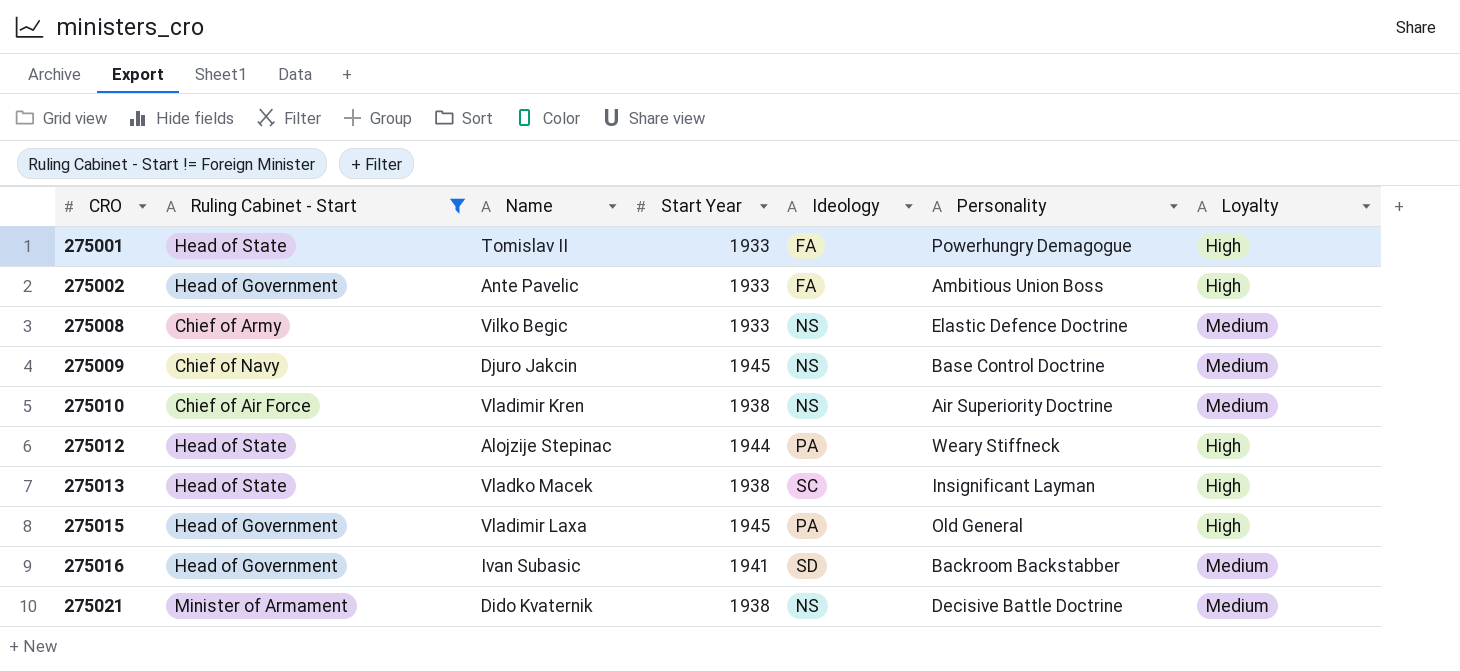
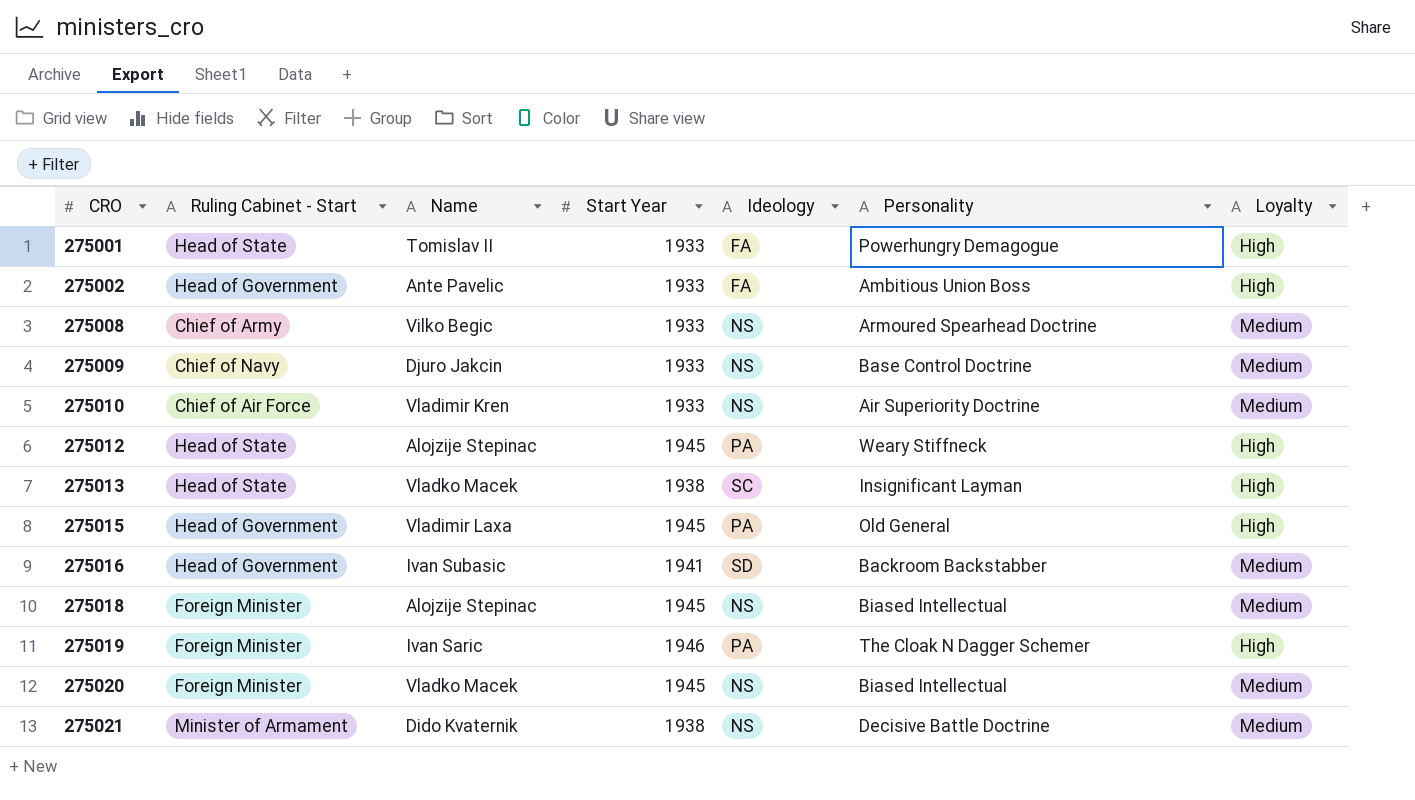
filter: Ruling Cabinet - Start != Foreign Minister -> none
275008 | Personality: Elastic Defence Doctrine -> Armoured Spearhead Doctrine
275009 | Start Year: 1945 -> 1933
275010 | Start Year: 1938 -> 1933
275012 | Start Year: 1944 -> 1945

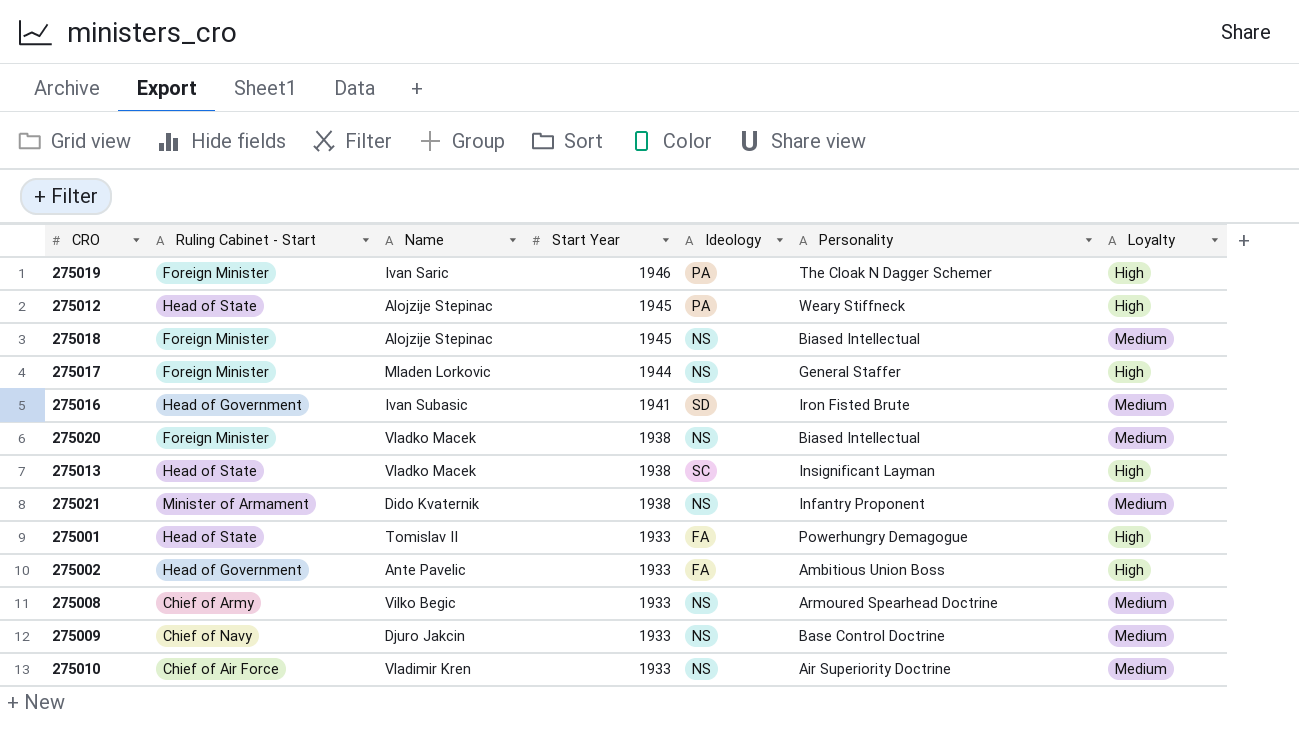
row order: CRO ascending -> Start Year descending
row 275015: Head of Government | Vladimir Laxa | 1945 | PA | Old General | High -> none
row 275017: none -> Foreign Minister | Mladen Lorkovic | 1944 | NS | General Staffer | High
275016 | Personality: Backroom Backstabber -> Iron Fisted Brute
275020 | Start Year: 1945 -> 1938
275021 | Personality: Decisive Battle Doctrine -> Infantry Proponent

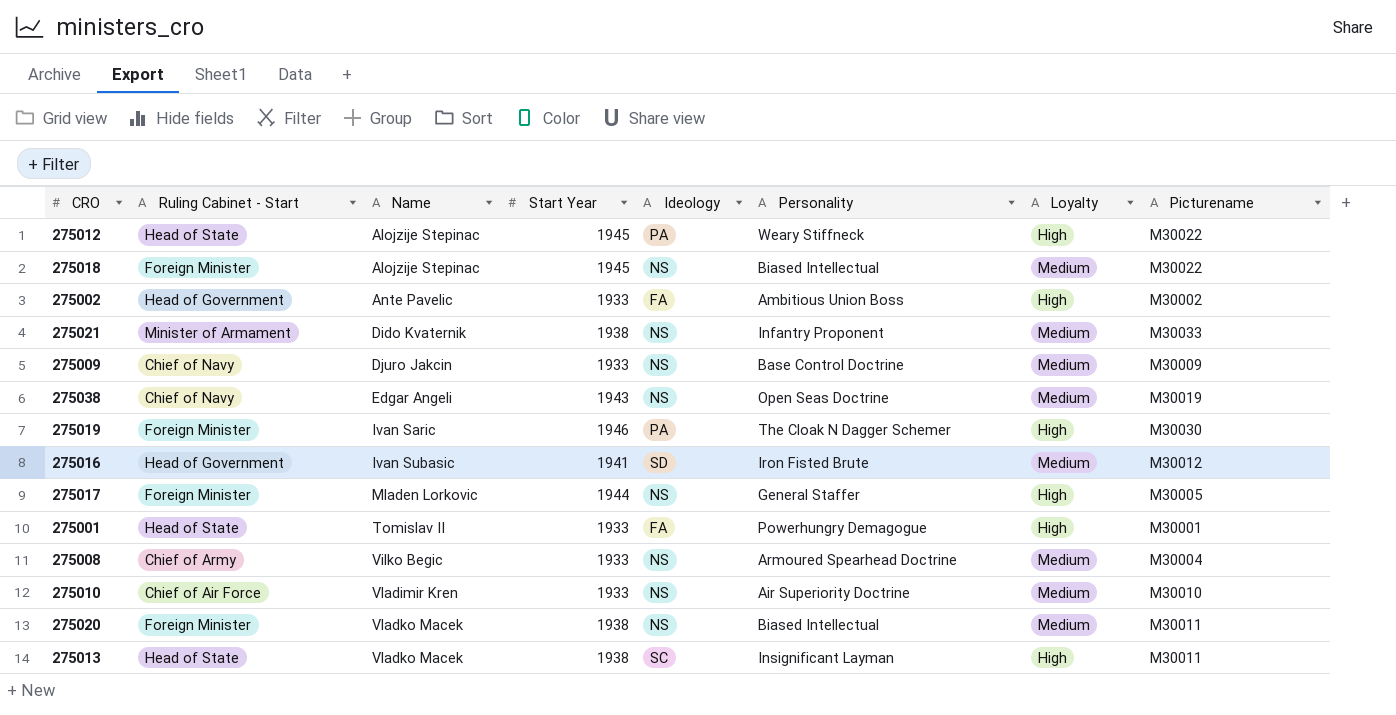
row order: Start Year descending -> Name ascending
column Picturename | position: none -> 8
row 275038: none -> Chief of Navy | Edgar Angeli | 1943 | NS | Open Seas Doctrine | Medium | M30019

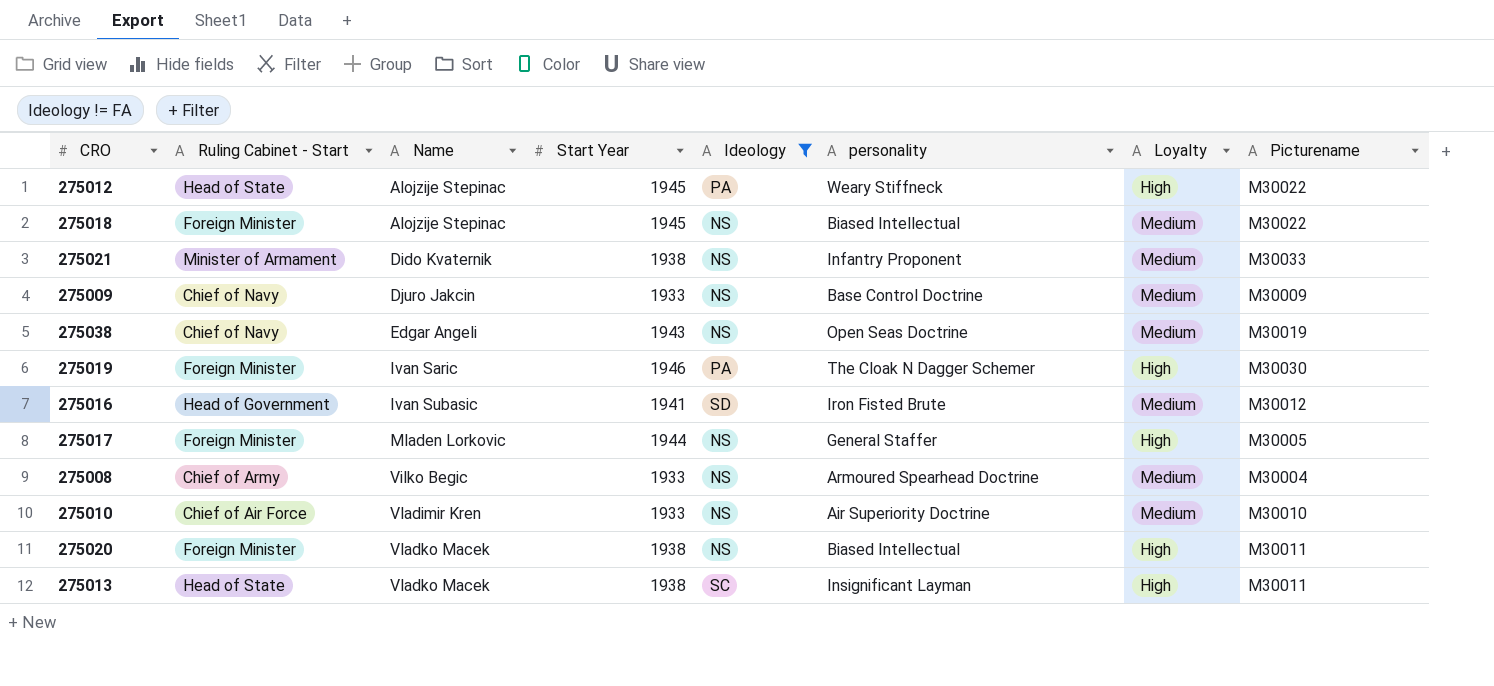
filter: none -> Ideology != FA
column name: Personality -> personality
275020 | Loyalty: Medium -> High

